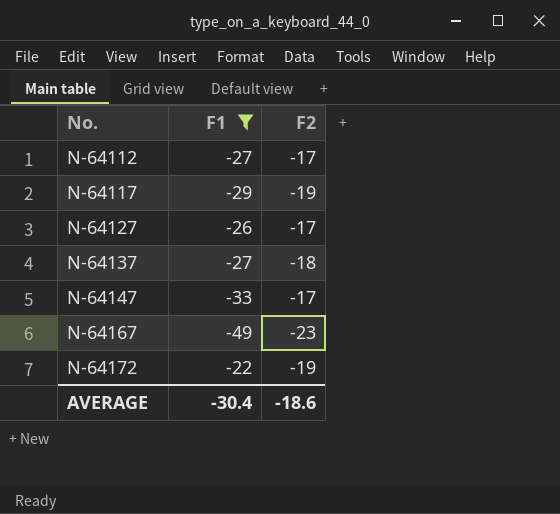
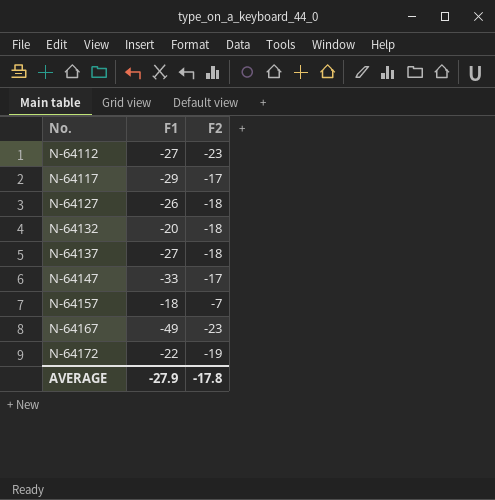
filter: F1 <= -22 -> none
N-64112 | F2: -17 -> -23
N-64117 | F2: -19 -> -17
N-64127 | F2: -17 -> -18
AVERAGE | F1: -30.4 -> -27.9
AVERAGE | F2: -18.6 -> -17.8

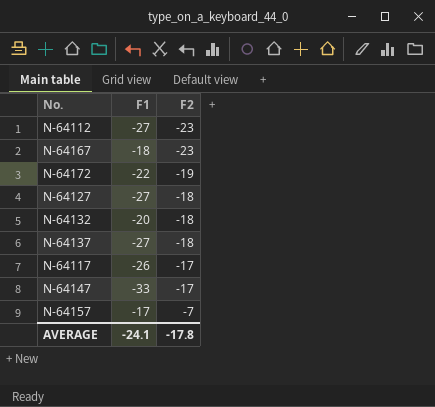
row order: No. ascending -> F2 ascending
N-64167 | F1: -49 -> -18
N-64127 | F1: -26 -> -27
N-64117 | F1: -29 -> -26
N-64157 | F1: -18 -> -17
AVERAGE | F1: -27.9 -> -24.1

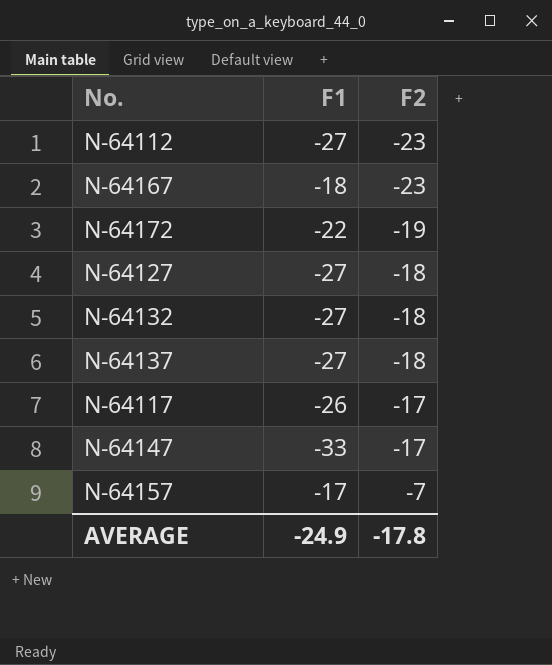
N-64132 | F1: -20 -> -27
AVERAGE | F1: -24.1 -> -24.9

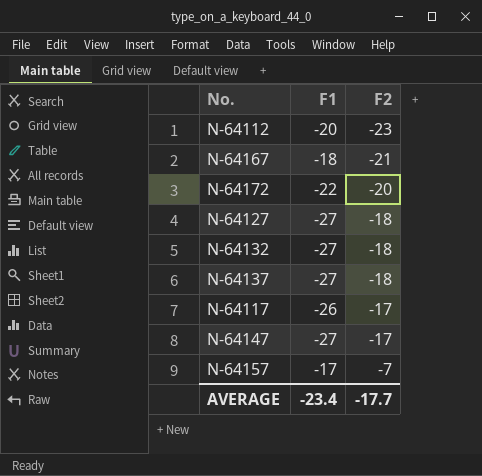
N-64112 | F1: -27 -> -20
N-64167 | F2: -23 -> -21
N-64172 | F2: -19 -> -20
N-64147 | F1: -33 -> -27
AVERAGE | F1: -24.9 -> -23.4
AVERAGE | F2: -17.8 -> -17.7

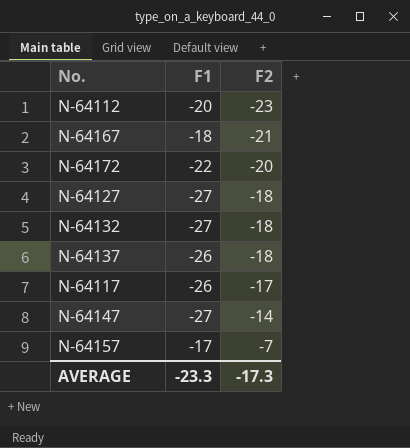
N-64137 | F1: -27 -> -26
N-64147 | F2: -17 -> -14
AVERAGE | F1: -23.4 -> -23.3
AVERAGE | F2: -17.7 -> -17.3

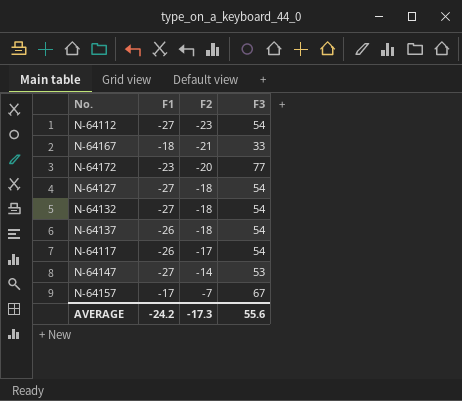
column F3 | position: none -> 4
N-64112 | F1: -20 -> -27
N-64172 | F1: -22 -> -23
AVERAGE | F1: -23.3 -> -24.2

